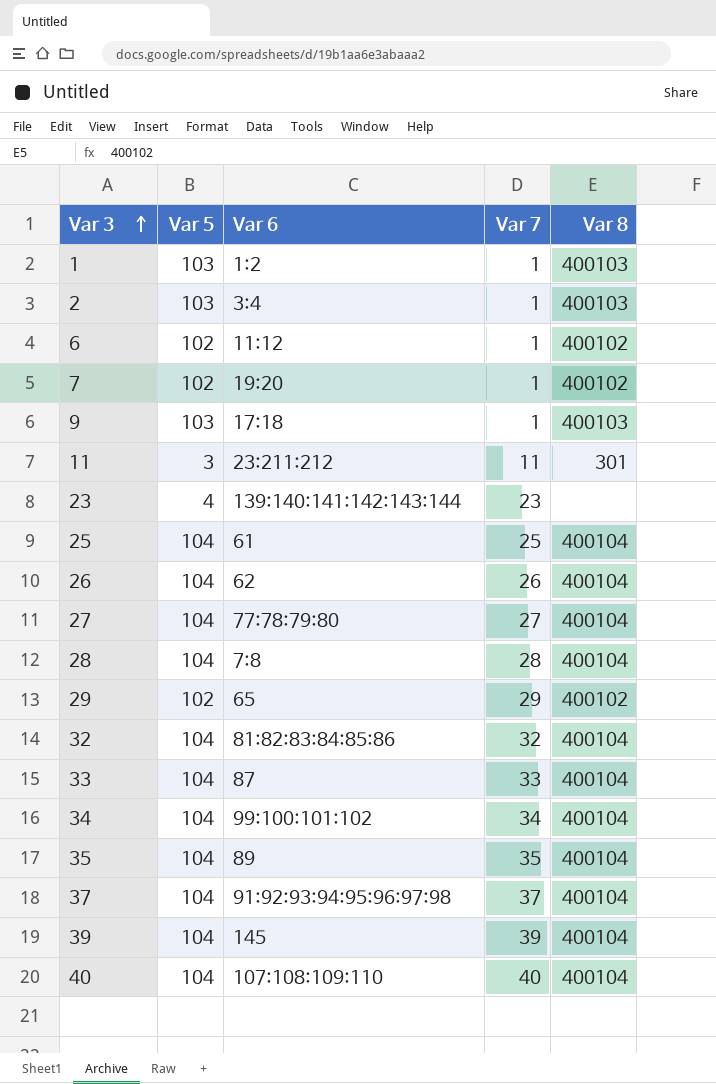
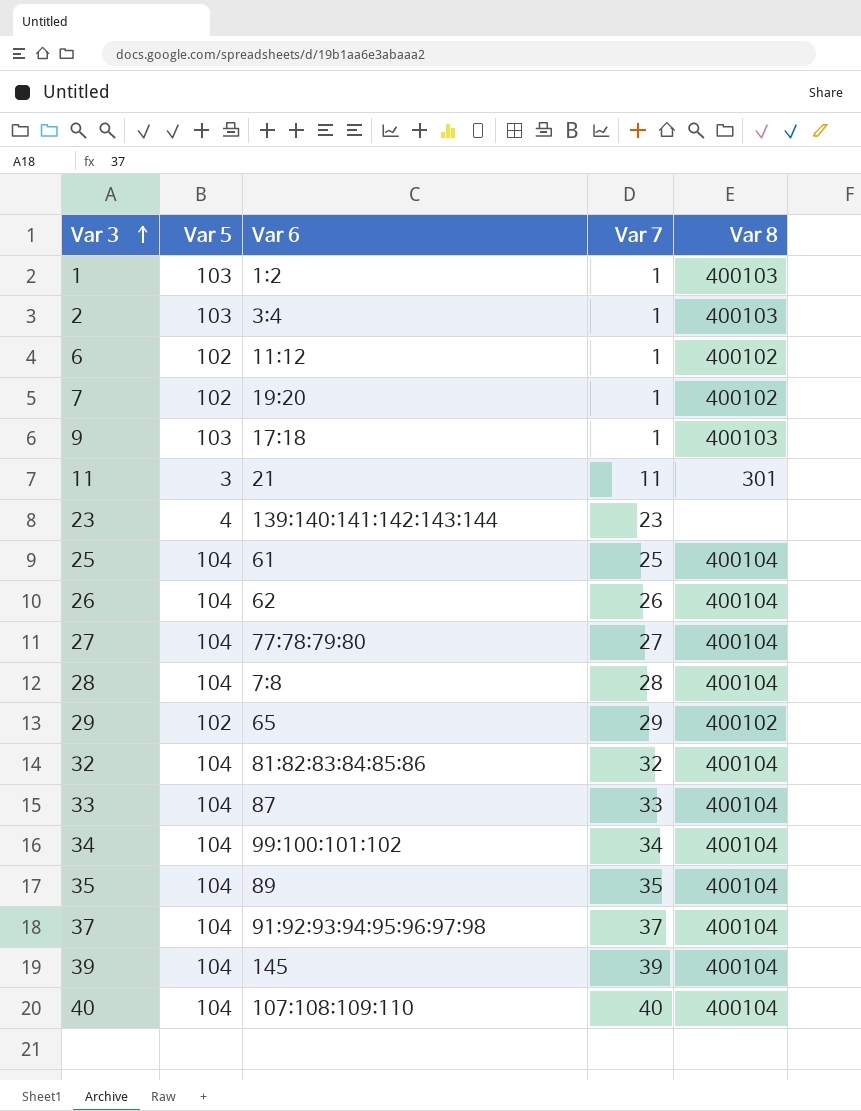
11 | Var 6: 23:211:212 -> 21

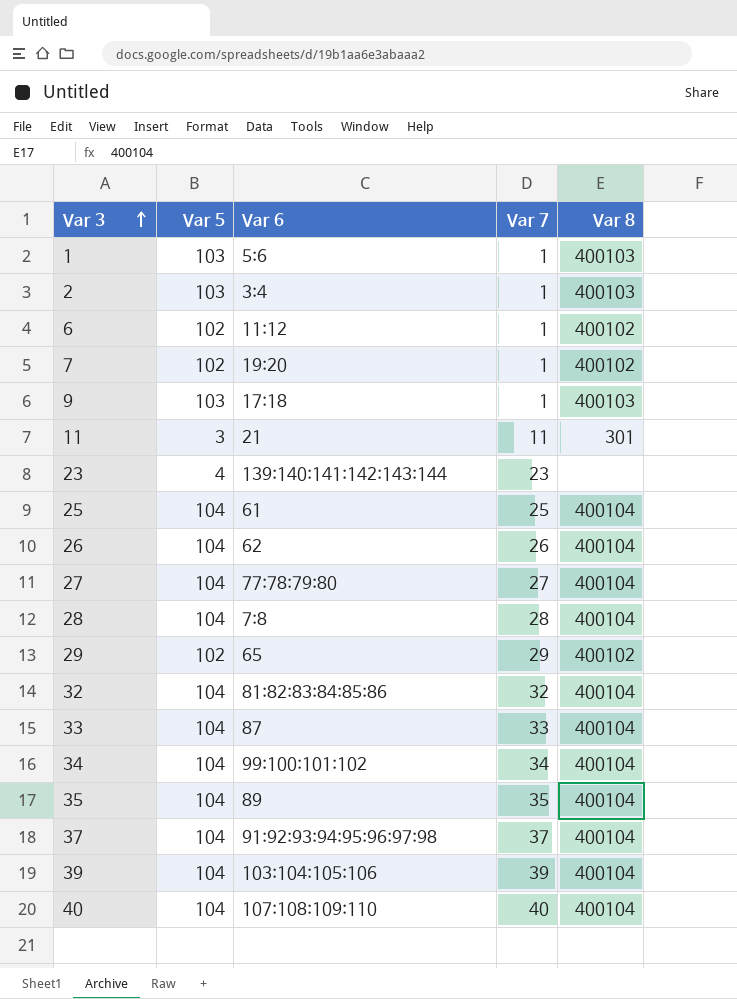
1 | Var 6: 1:2 -> 5:6
39 | Var 6: 145 -> 103:104:105:106

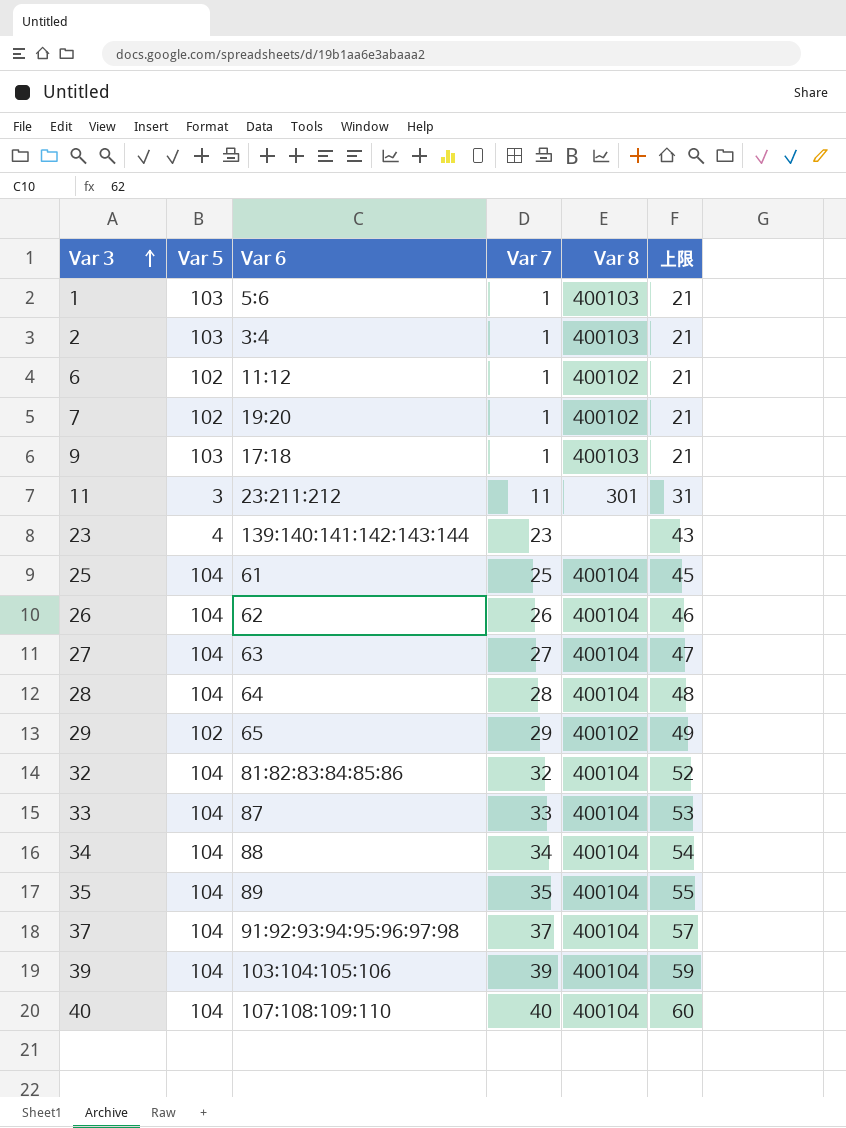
column 上限 | formula: none -> [Var 7] + 20
11 | Var 6: 21 -> 23:211:212
27 | Var 6: 77:78:79:80 -> 63
28 | Var 6: 7:8 -> 64
34 | Var 6: 99:100:101:102 -> 88

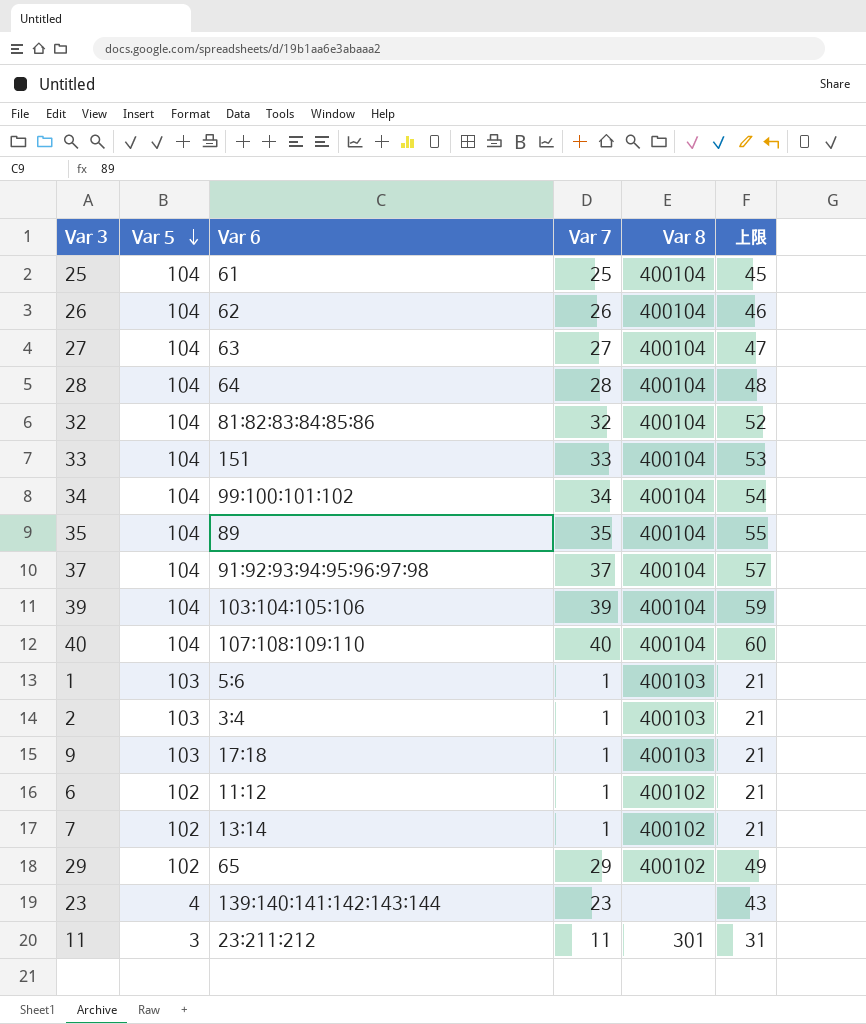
row order: Var 3 ascending -> Var 5 descending
33 | Var 6: 87 -> 151
34 | Var 6: 88 -> 99:100:101:102
7 | Var 6: 19:20 -> 13:14

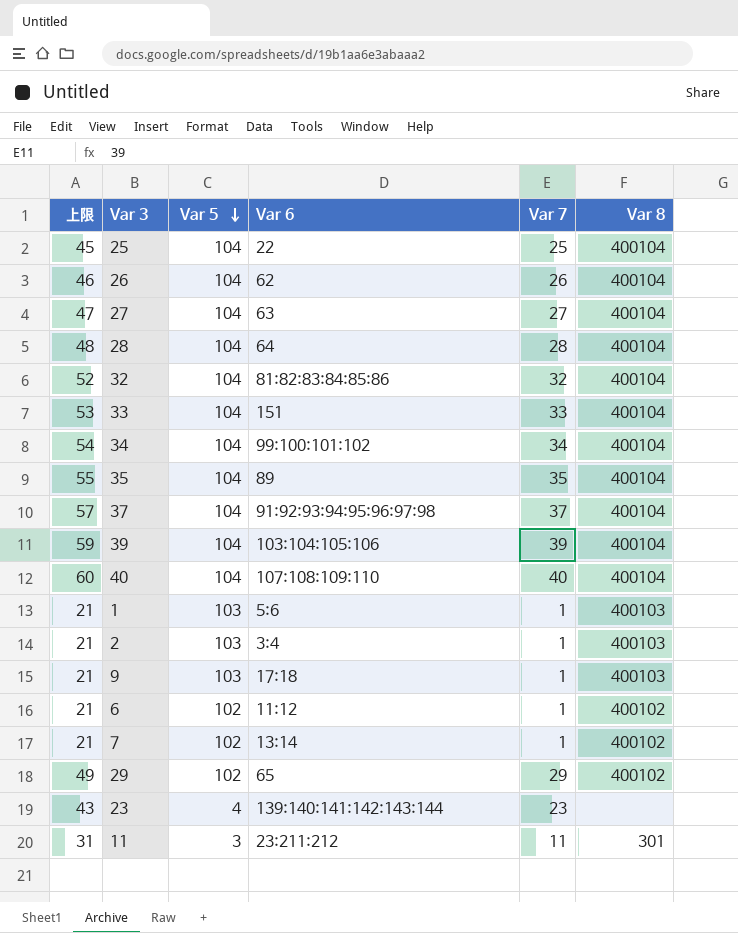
column 上限 | position: 6 -> 1
25 | Var 6: 61 -> 22

